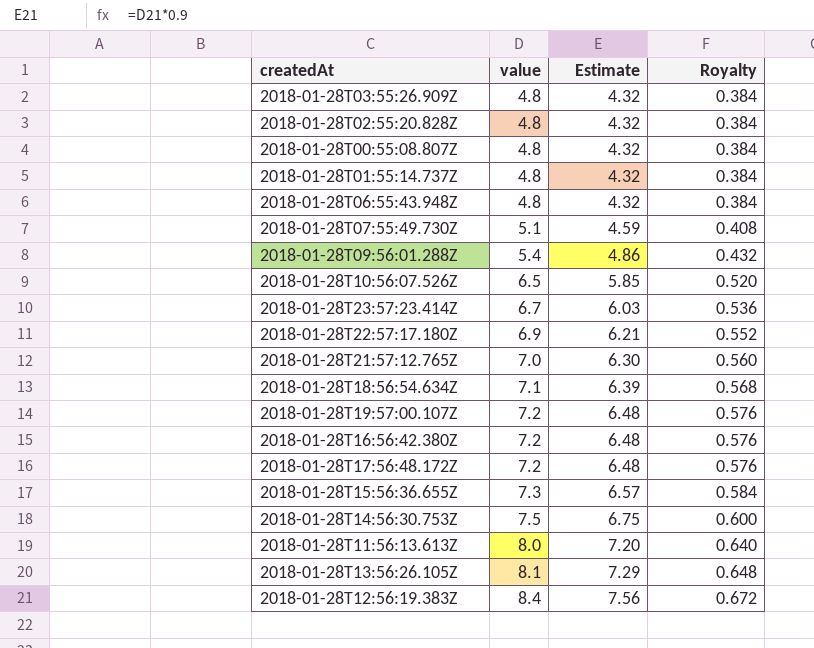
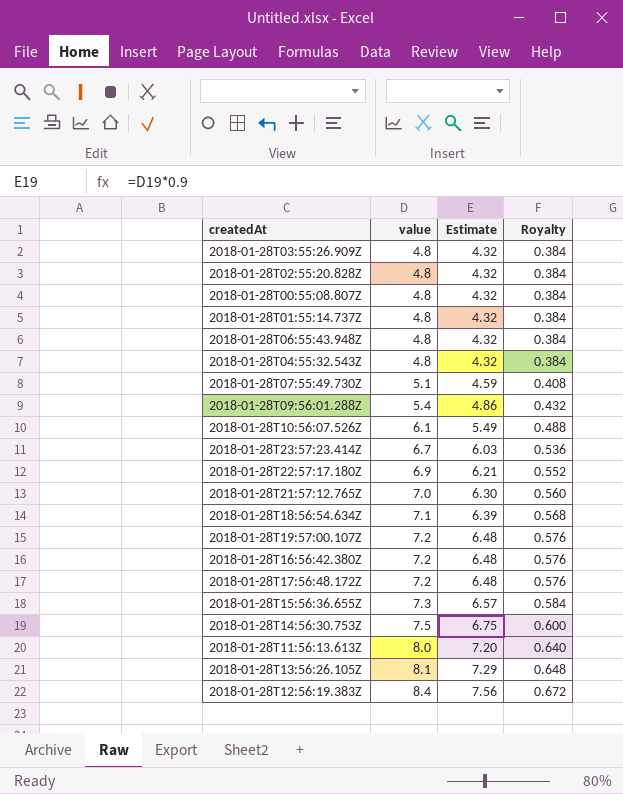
row 2018-01-28T04:55:32.543Z: none -> 4.8 | 4.32 | 0.384
2018-01-28T10:56:07.526Z | value: 6.5 -> 6.1
2018-01-28T10:56:07.526Z | Estimate: 5.85 -> 5.49
2018-01-28T10:56:07.526Z | Royalty: 0.520 -> 0.488

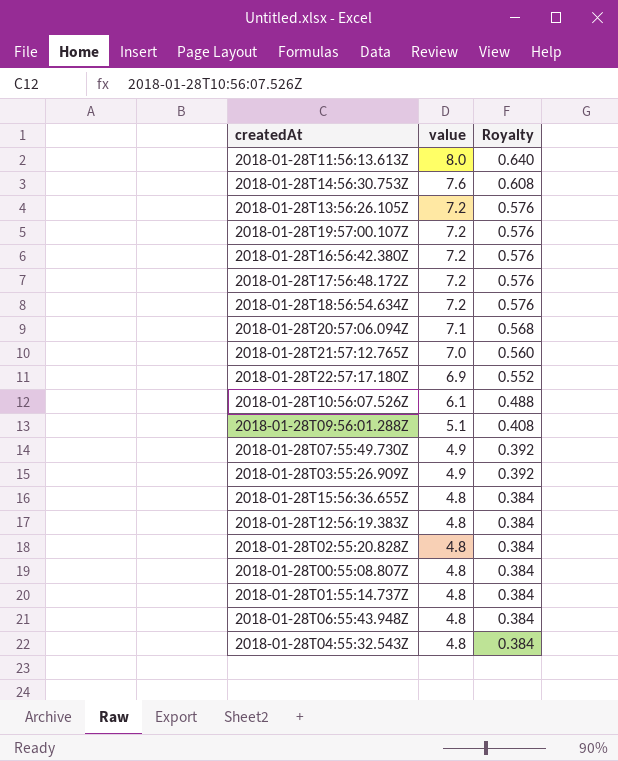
row order: value ascending -> value descending
column Estimate | formula: [value] * 0.9 -> none
row 2018-01-28T23:57:23.414Z: 6.7 | 6.03 | 0.536 -> none
2018-01-28T14:56:30.753Z | value: 7.5 -> 7.6
2018-01-28T14:56:30.753Z | Royalty: 0.600 -> 0.608
2018-01-28T13:56:26.105Z | value: 8.1 -> 7.2
2018-01-28T13:56:26.105Z | Royalty: 0.648 -> 0.576
2018-01-28T18:56:54.634Z | value: 7.1 -> 7.2
2018-01-28T18:56:54.634Z | Royalty: 0.568 -> 0.576
row 2018-01-28T20:57:06.094Z: none -> 7.1 | 0.568
2018-01-28T09:56:01.288Z | value: 5.4 -> 5.1
2018-01-28T09:56:01.288Z | Royalty: 0.432 -> 0.408
2018-01-28T07:55:49.730Z | value: 5.1 -> 4.9
2018-01-28T07:55:49.730Z | Royalty: 0.408 -> 0.392
2018-01-28T03:55:26.909Z | value: 4.8 -> 4.9
2018-01-28T03:55:26.909Z | Royalty: 0.384 -> 0.392
2018-01-28T15:56:36.655Z | value: 7.3 -> 4.8
2018-01-28T15:56:36.655Z | Royalty: 0.584 -> 0.384
2018-01-28T12:56:19.383Z | value: 8.4 -> 4.8
2018-01-28T12:56:19.383Z | Royalty: 0.672 -> 0.384

